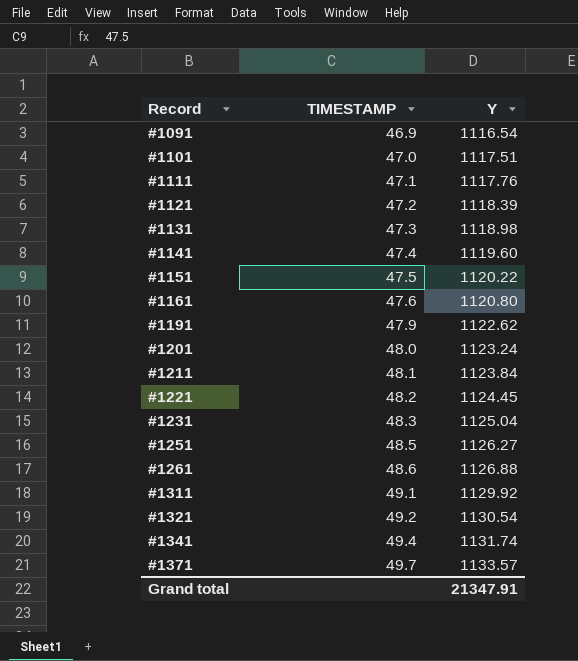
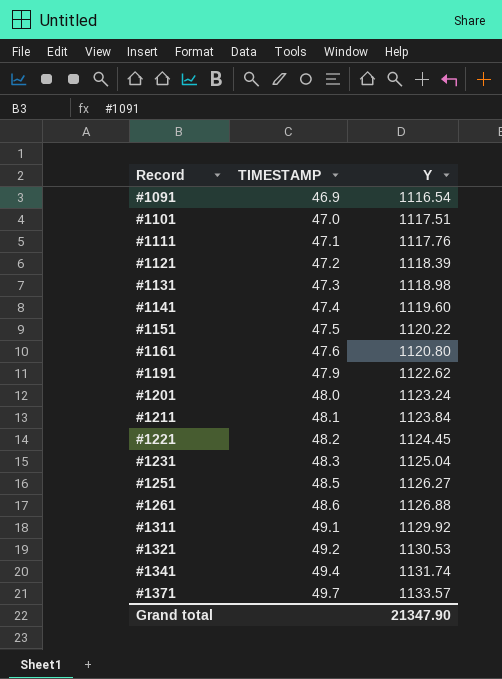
#1321 | Y: 1130.54 -> 1130.53
Grand total | Y: 21347.91 -> 21347.90

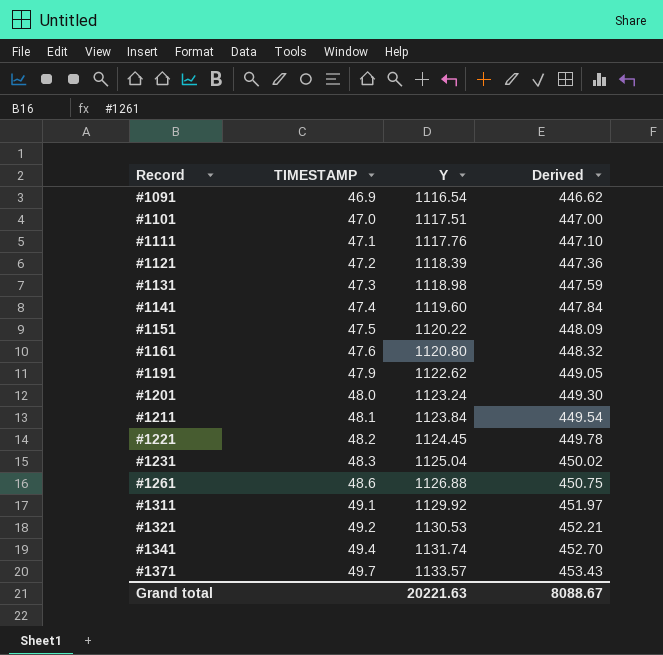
column Derived | formula: none -> [Y] * 0.4
row #1251: 48.5 | 1126.27 -> none
Grand total | Y: 21347.90 -> 20221.63

